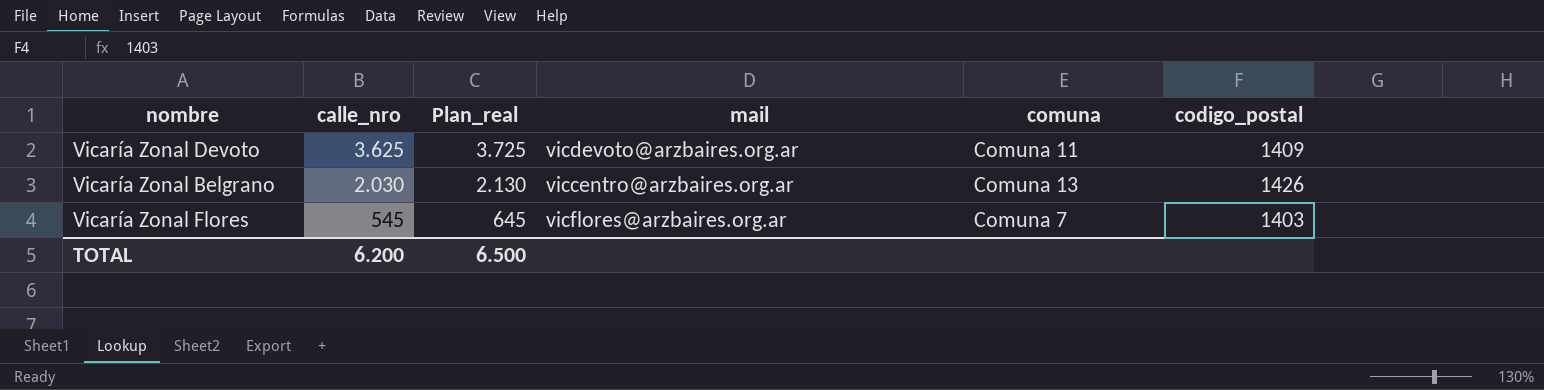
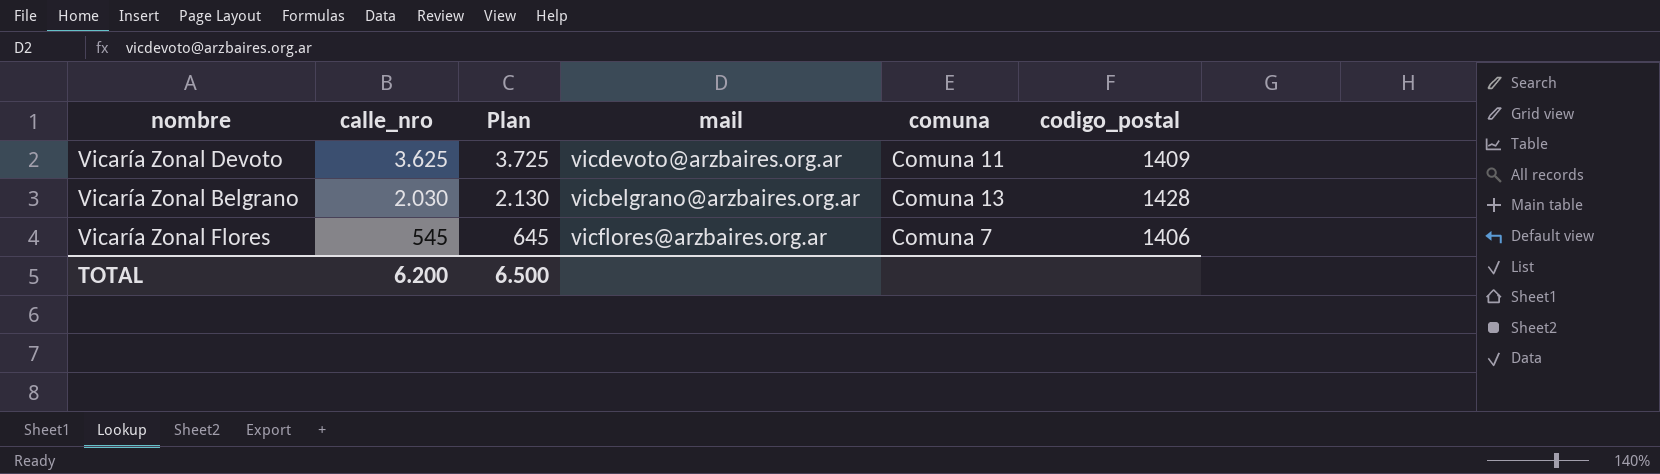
column name: Plan_real -> Plan
Vicaría Zonal Belgrano | mail: viccentro@arzbaires.org.ar -> vicbelgrano@arzbaires.org.ar
Vicaría Zonal Belgrano | codigo_postal: 1426 -> 1428
Vicaría Zonal Flores | codigo_postal: 1403 -> 1406

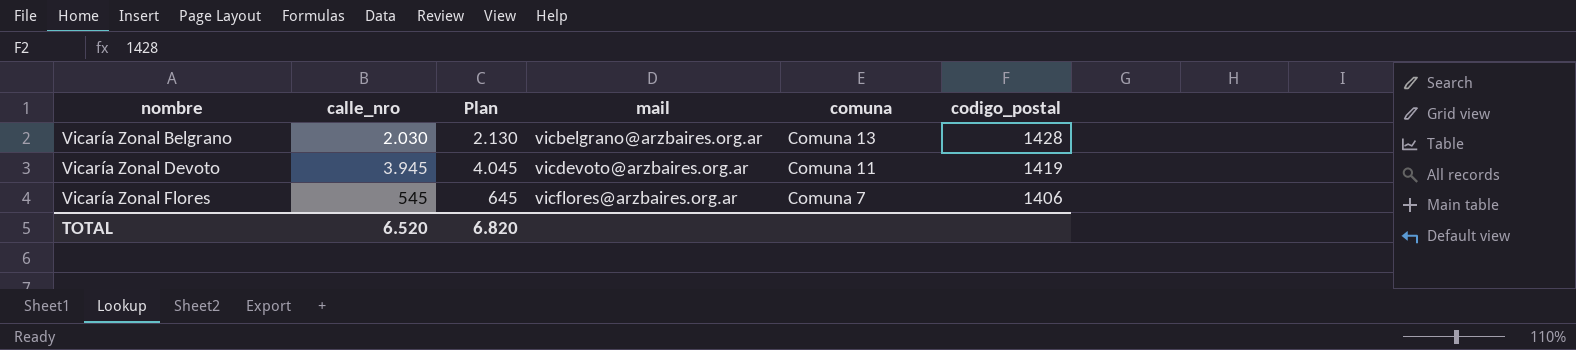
row order: calle_nro descending -> nombre ascending
Vicaría Zonal Devoto | calle_nro: 3.625 -> 3.945
Vicaría Zonal Devoto | Plan: 3.725 -> 4.045
Vicaría Zonal Devoto | codigo_postal: 1409 -> 1419
TOTAL | calle_nro: 6.200 -> 6.520
TOTAL | Plan: 6.500 -> 6.820

